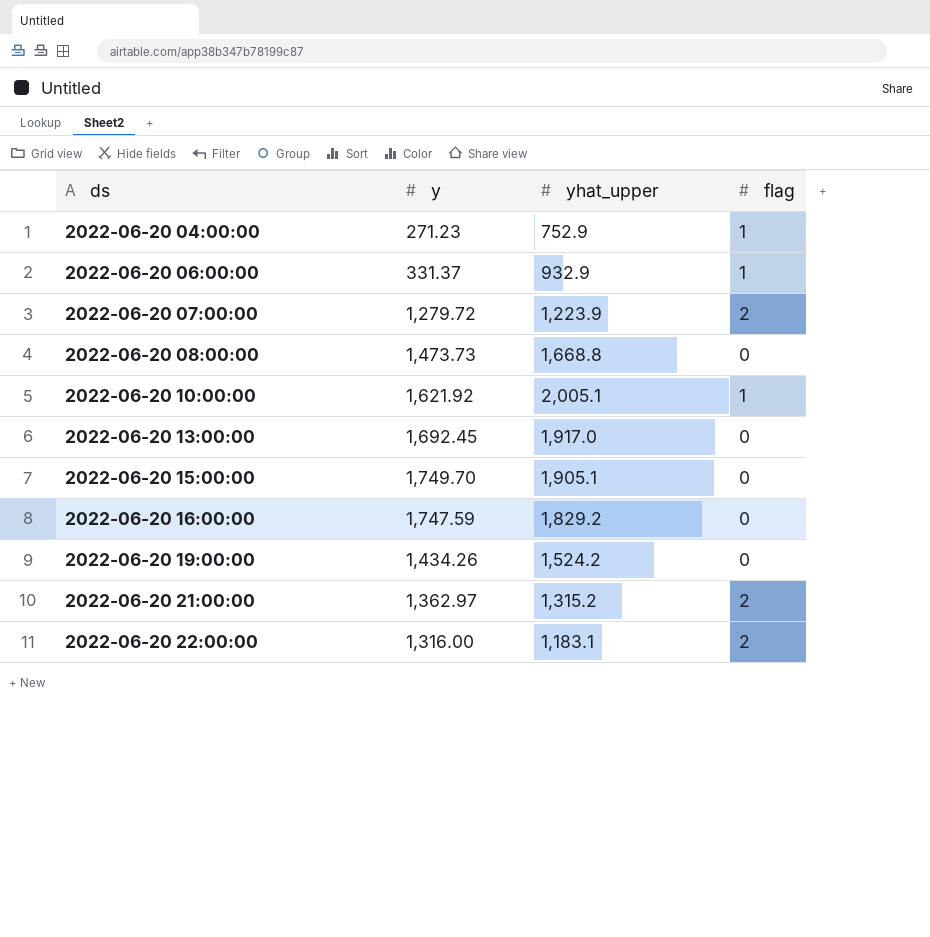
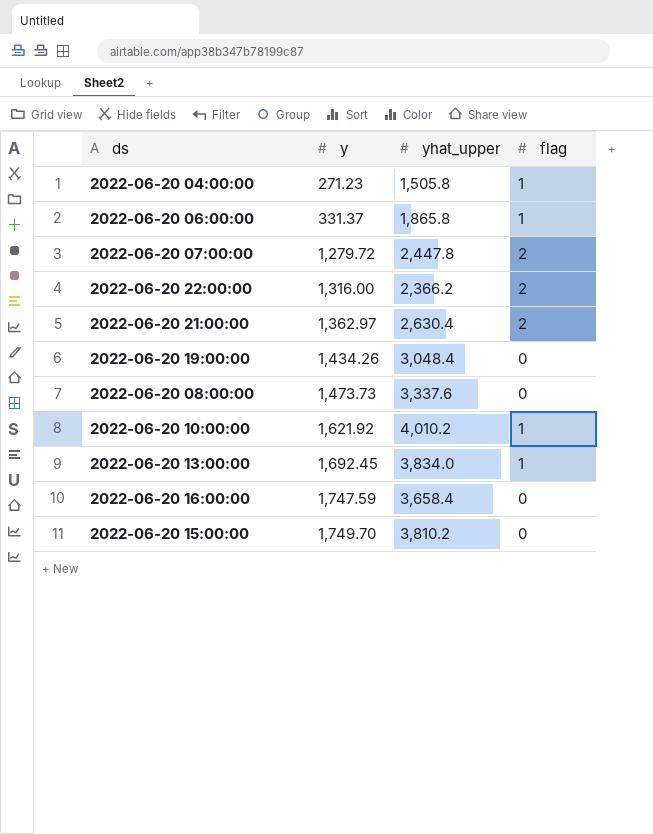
row order: ds ascending -> y ascending
2022-06-20 04:00:00 | yhat_upper: 752.9 -> 1,505.8
2022-06-20 06:00:00 | yhat_upper: 932.9 -> 1,865.8
2022-06-20 07:00:00 | yhat_upper: 1,223.9 -> 2,447.8
2022-06-20 22:00:00 | yhat_upper: 1,183.1 -> 2,366.2
2022-06-20 21:00:00 | yhat_upper: 1,315.2 -> 2,630.4
2022-06-20 19:00:00 | yhat_upper: 1,524.2 -> 3,048.4
2022-06-20 08:00:00 | yhat_upper: 1,668.8 -> 3,337.6
2022-06-20 10:00:00 | yhat_upper: 2,005.1 -> 4,010.2
2022-06-20 13:00:00 | yhat_upper: 1,917.0 -> 3,834.0
2022-06-20 13:00:00 | flag: 0 -> 1
2022-06-20 16:00:00 | yhat_upper: 1,829.2 -> 3,658.4
2022-06-20 15:00:00 | yhat_upper: 1,905.1 -> 3,810.2

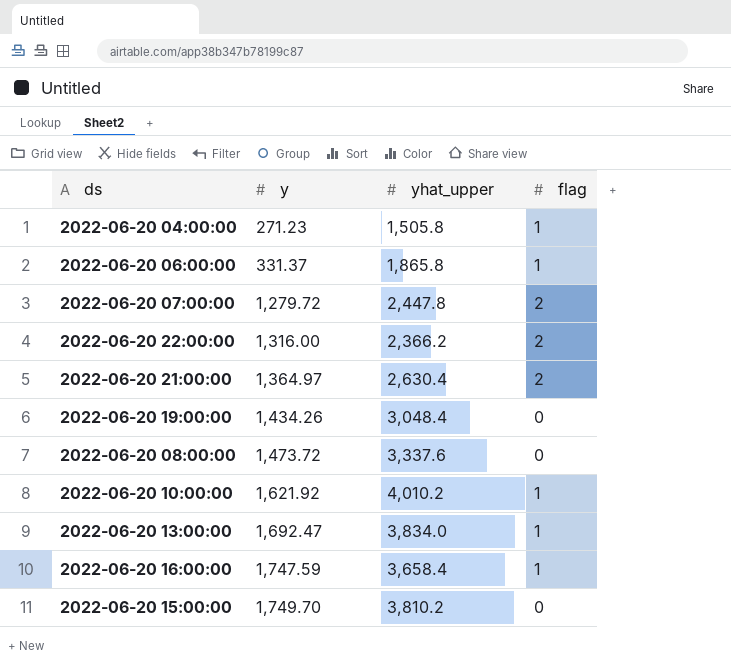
2022-06-20 21:00:00 | y: 1,362.97 -> 1,364.97
2022-06-20 08:00:00 | y: 1,473.73 -> 1,473.72
2022-06-20 13:00:00 | y: 1,692.45 -> 1,692.47
2022-06-20 16:00:00 | flag: 0 -> 1

